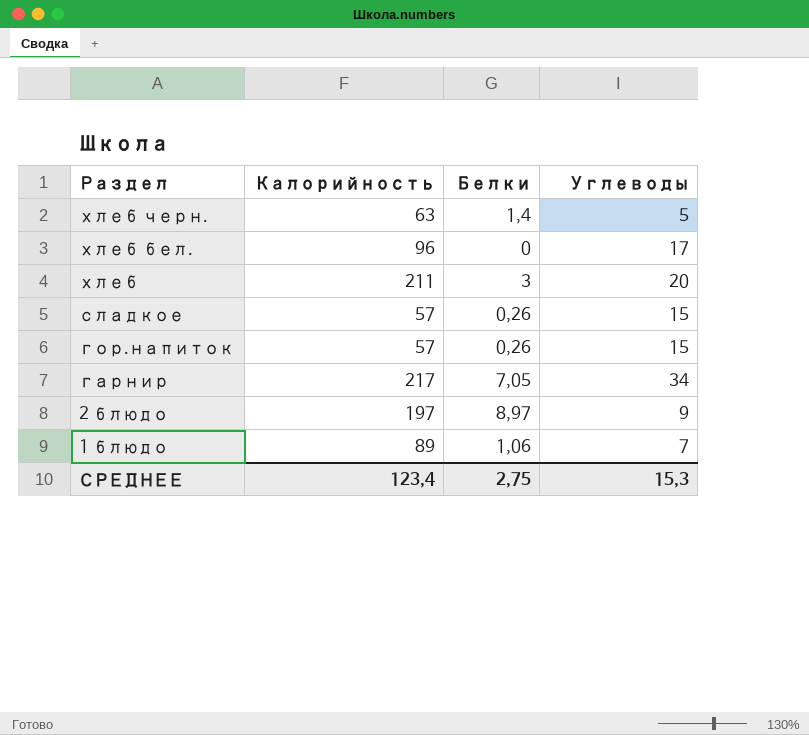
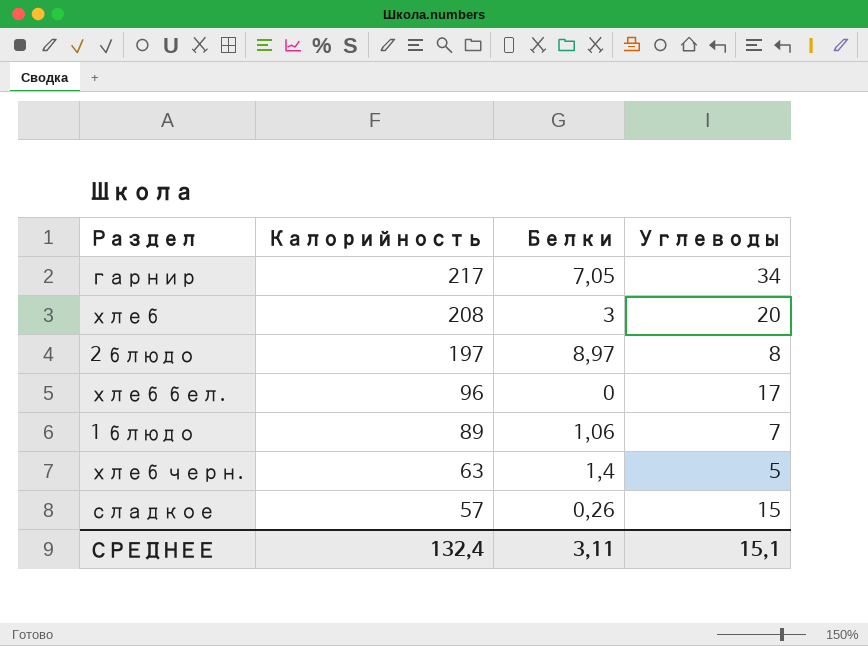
row order: Раздел descending -> Калорийность descending
row гор.напиток: 57 | 0,26 | 15 -> none
хлеб | Калорийность: 211 -> 208
2 блюдо | Углеводы: 9 -> 8
СРЕДНЕЕ | Калорийность: 123,4 -> 132,4
СРЕДНЕЕ | Белки: 2,75 -> 3,11
СРЕДНЕЕ | Углеводы: 15,3 -> 15,1

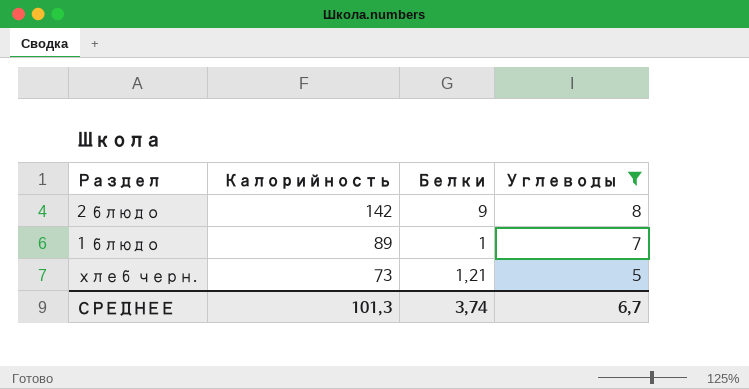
filter: none -> Углеводы <= 8
2 блюдо | Калорийность: 197 -> 142
2 блюдо | Белки: 8,97 -> 9
1 блюдо | Белки: 1,06 -> 1
хлеб черн. | Калорийность: 63 -> 73
хлеб черн. | Белки: 1,4 -> 1,21
СРЕДНЕЕ | Калорийность: 132,4 -> 101,3
СРЕДНЕЕ | Белки: 3,11 -> 3,74
СРЕДНЕЕ | Углеводы: 15,1 -> 6,7

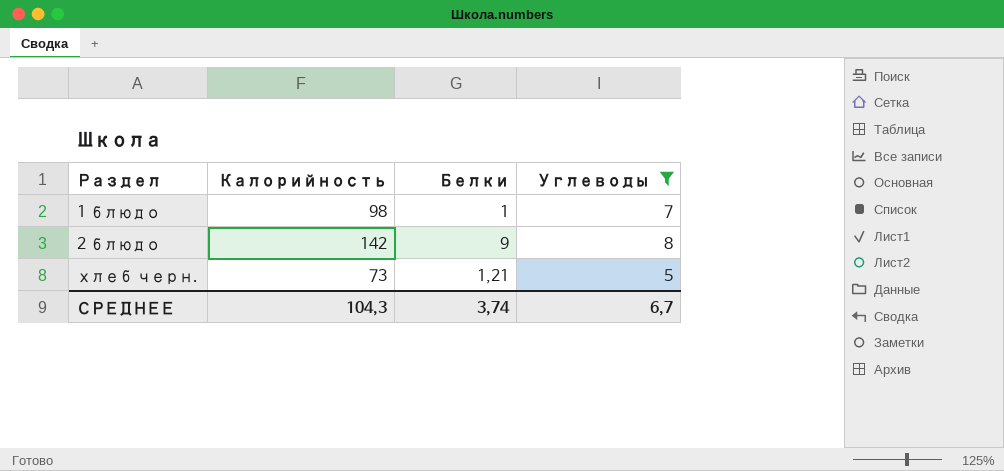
row order: Калорийность descending -> Раздел ascending
1 блюдо | Калорийность: 89 -> 98
СРЕДНЕЕ | Калорийность: 101,3 -> 104,3

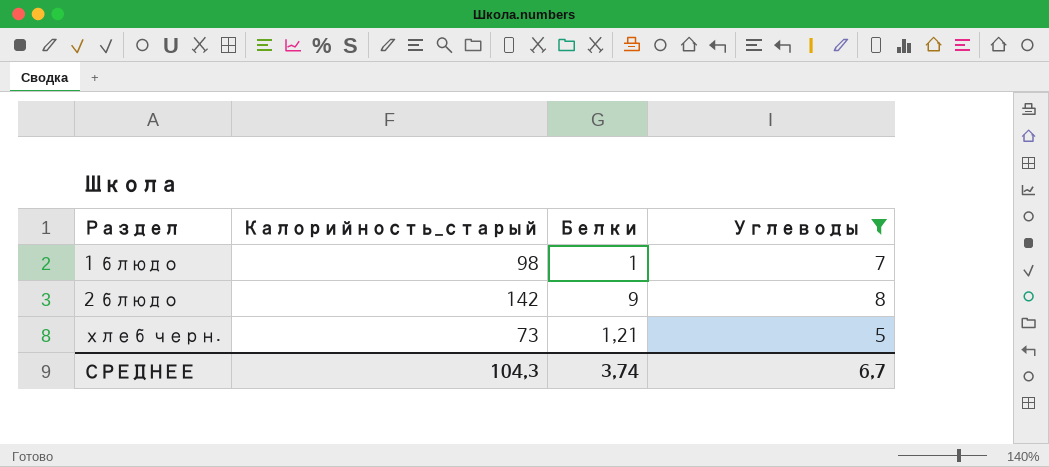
column name: Калорийность -> Калорийность_старый

